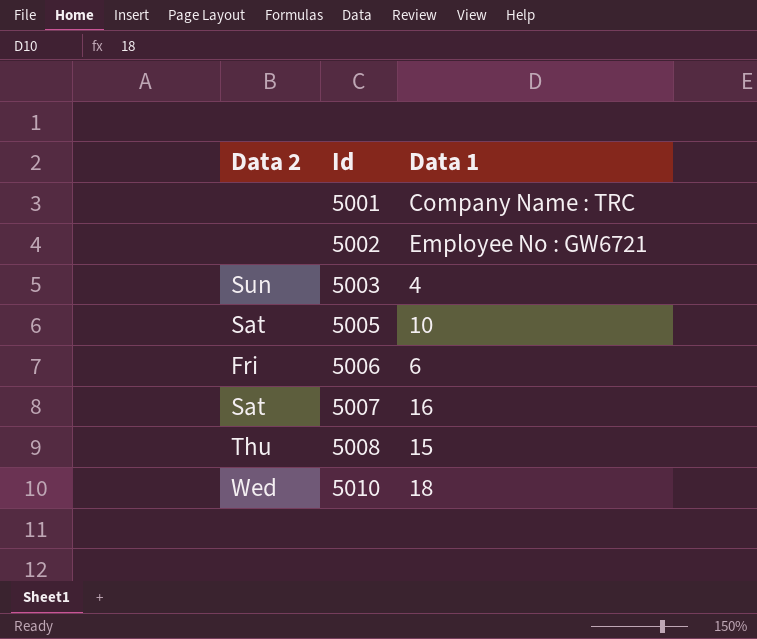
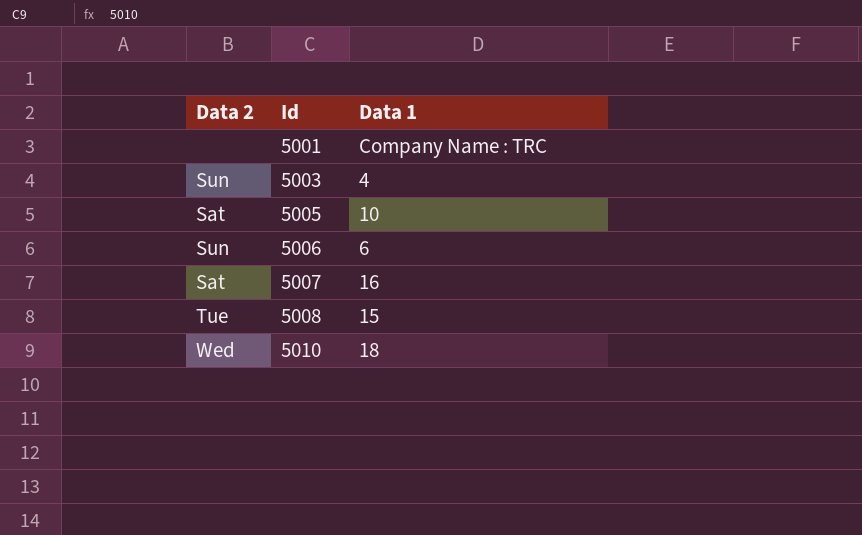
row 5002: none | Employee No : GW6721 -> none
5006 | Data 2: Fri -> Sun
5008 | Data 2: Thu -> Tue

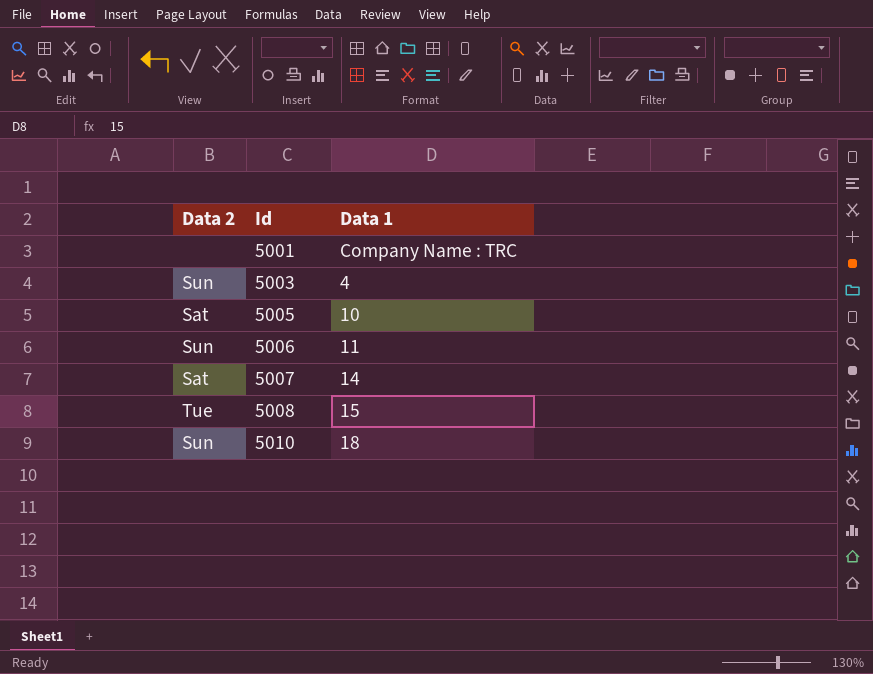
5006 | Data 1: 6 -> 11
5007 | Data 1: 16 -> 14
5010 | Data 2: Wed -> Sun

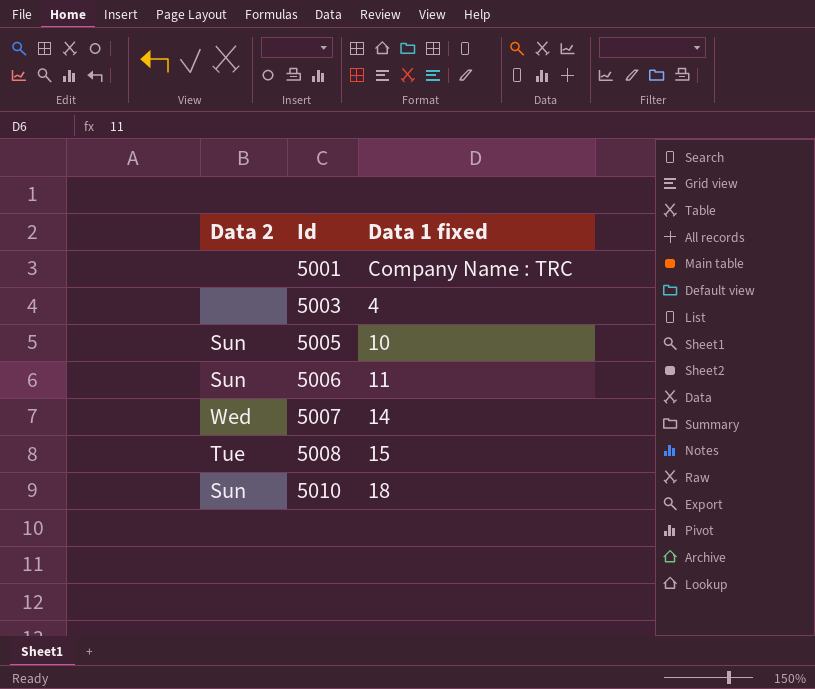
column name: Data 1 -> Data 1 fixed
5003 | Data 2: Sun -> none
5005 | Data 2: Sat -> Sun
5007 | Data 2: Sat -> Wed

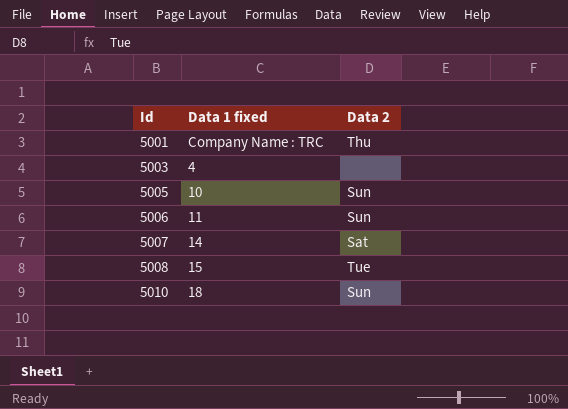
column Data 2 | position: 1 -> 3
5001 | Data 2: none -> Thu
5007 | Data 2: Wed -> Sat

